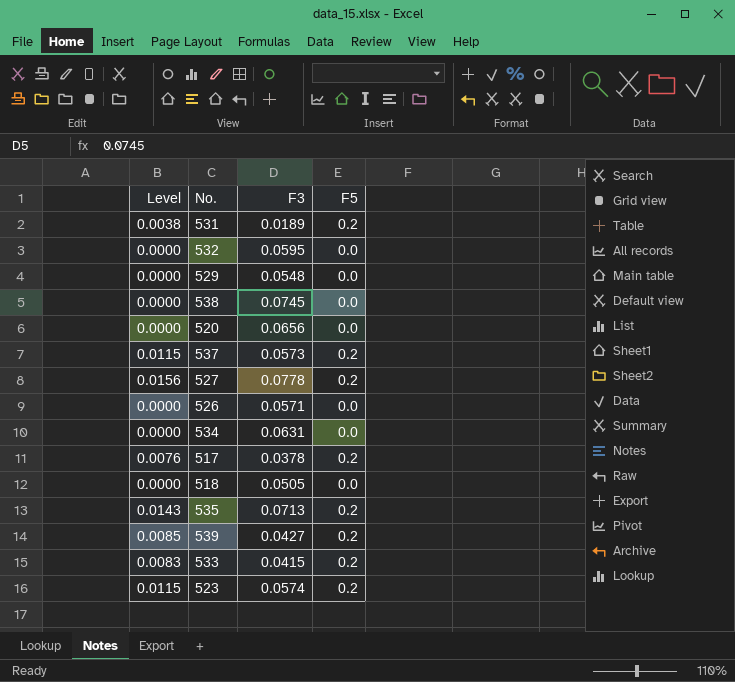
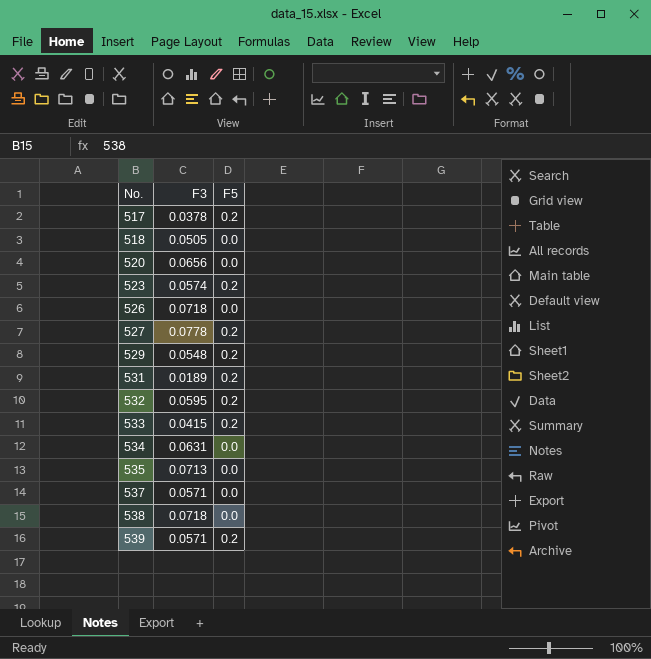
row order: none -> No. ascending
column Level | formula: [F3] * [F5] -> none
526 | F3: 0.0571 -> 0.0718
529 | F5: 0.0 -> 0.2
532 | F5: 0.0 -> 0.2
535 | F5: 0.2 -> 0.0
537 | F3: 0.0573 -> 0.0571
537 | F5: 0.2 -> 0.0
538 | F3: 0.0745 -> 0.0718
539 | F3: 0.0427 -> 0.0571

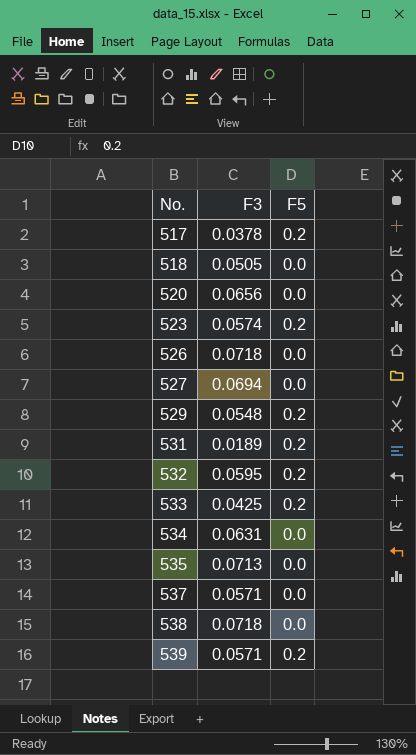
527 | F3: 0.0778 -> 0.0694
527 | F5: 0.2 -> 0.0
533 | F3: 0.0415 -> 0.0425

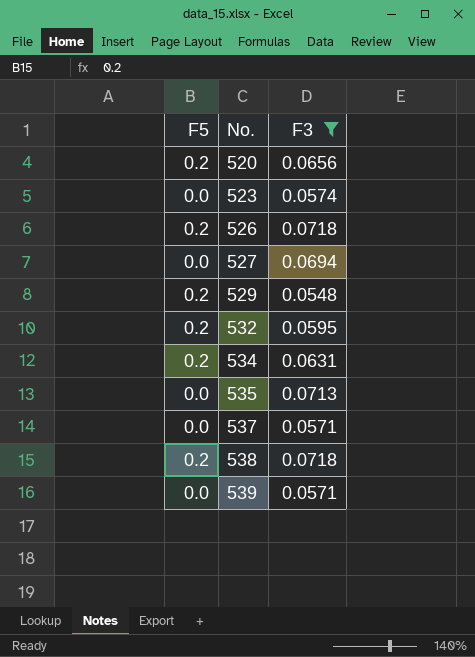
filter: none -> F3 >= 0.0548
column F5 | position: 3 -> 1
520 | F5: 0.0 -> 0.2
523 | F5: 0.2 -> 0.0
526 | F5: 0.0 -> 0.2
534 | F5: 0.0 -> 0.2
538 | F5: 0.0 -> 0.2
539 | F5: 0.2 -> 0.0

